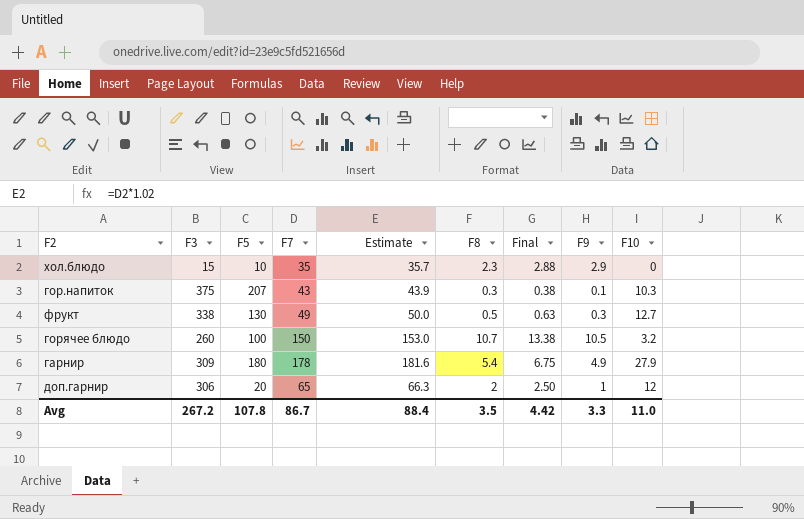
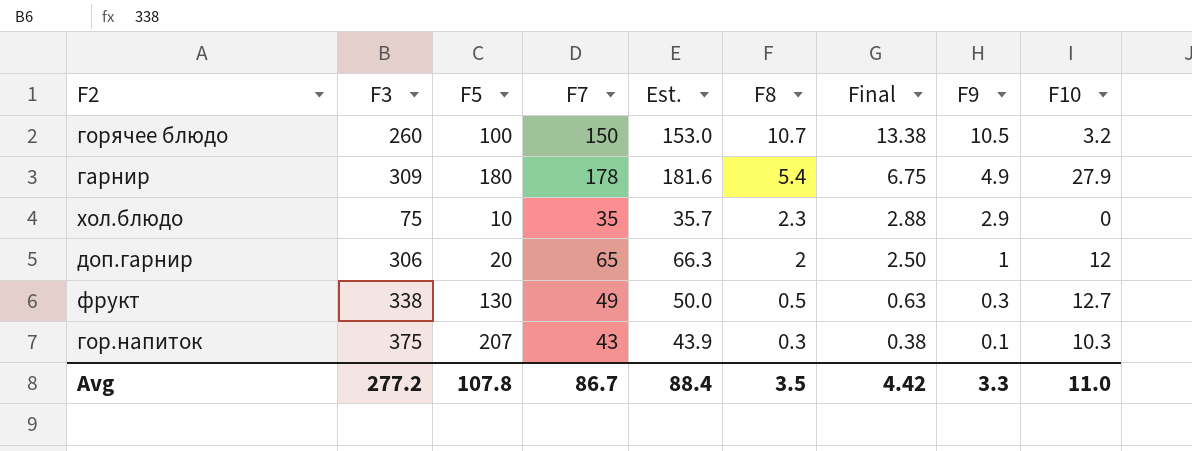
row order: none -> F8 descending
column name: Estimate -> Est.
хол.блюдо | F3: 15 -> 75
Avg | F3: 267.2 -> 277.2

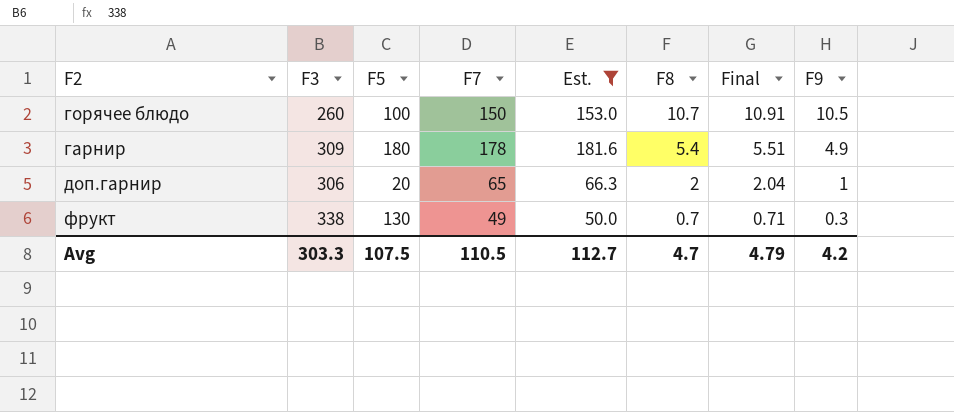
filter: none -> Est. >= 50.0
column F10 | position: 9 -> none
column Final | formula: [F8] * 1.25 -> [F8] * 1.02
фрукт | F8: 0.5 -> 0.7
Avg | F3: 277.2 -> 303.3
Avg | F5: 107.8 -> 107.5
Avg | F7: 86.7 -> 110.5
Avg | Est.: 88.4 -> 112.7
Avg | F8: 3.5 -> 4.7
Avg | Final: 4.42 -> 4.79
Avg | F9: 3.3 -> 4.2

